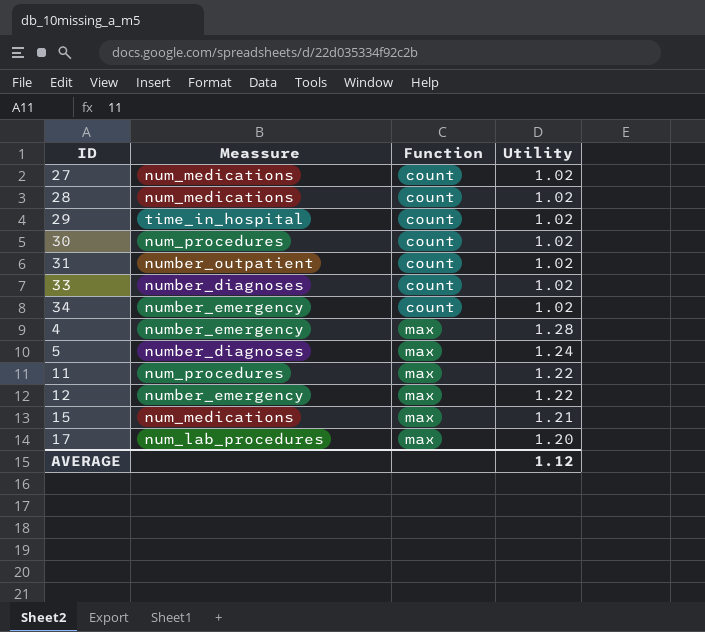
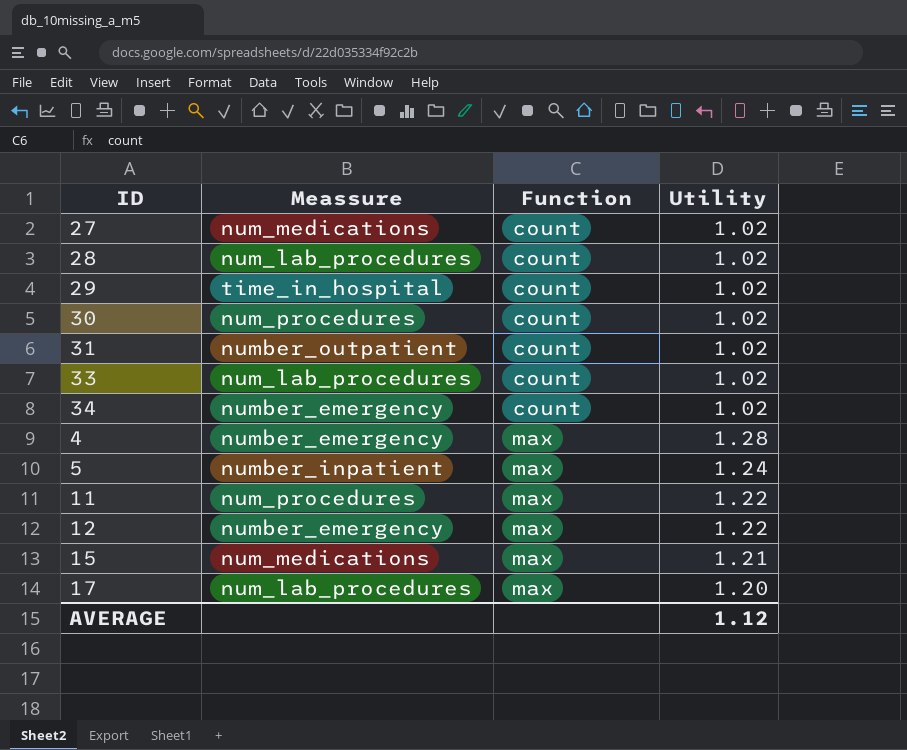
28 | Meassure: num_medications -> num_lab_procedures
33 | Meassure: number_diagnoses -> num_lab_procedures
5 | Meassure: number_diagnoses -> number_inpatient

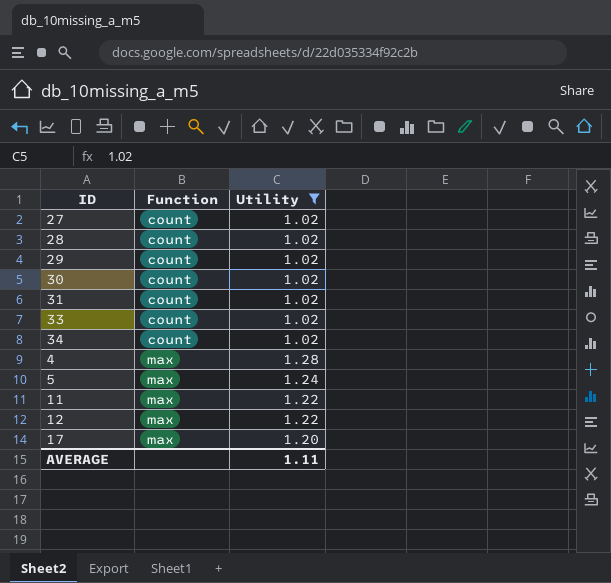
filter: none -> Utility != 1.21
column Meassure | position: 2 -> none
AVERAGE | Utility: 1.12 -> 1.11

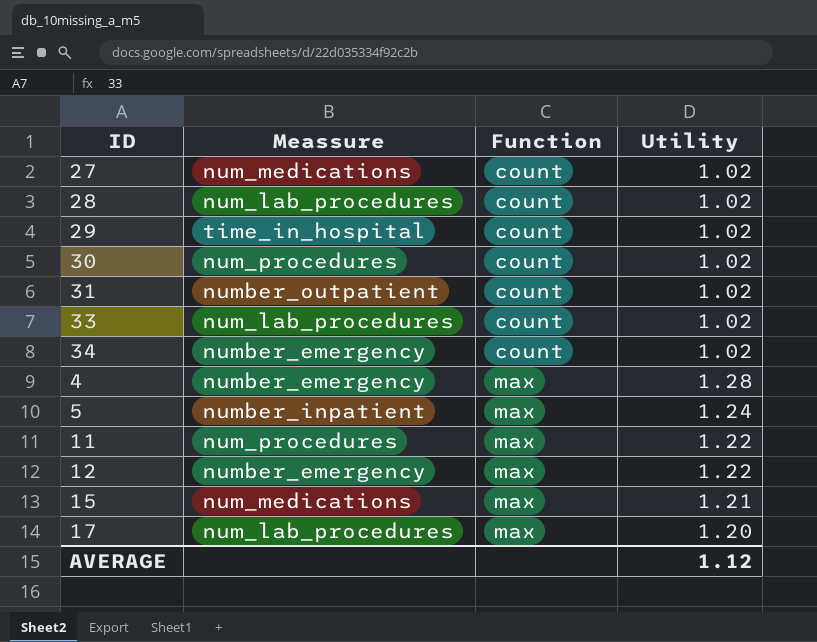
filter: Utility != 1.21 -> none
column Meassure | position: none -> 2
AVERAGE | Utility: 1.11 -> 1.12

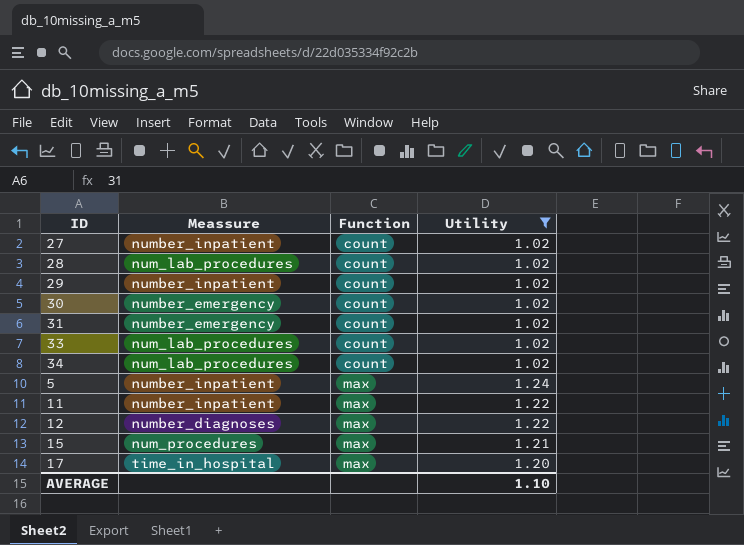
filter: none -> Utility != 1.28
27 | Meassure: num_medications -> number_inpatient
29 | Meassure: time_in_hospital -> number_inpatient
30 | Meassure: num_procedures -> number_emergency
31 | Meassure: number_outpatient -> number_emergency
34 | Meassure: number_emergency -> num_lab_procedures
11 | Meassure: num_procedures -> number_inpatient
12 | Meassure: number_emergency -> number_diagnoses
15 | Meassure: num_medications -> num_procedures
17 | Meassure: num_lab_procedures -> time_in_hospital
AVERAGE | Utility: 1.12 -> 1.10

